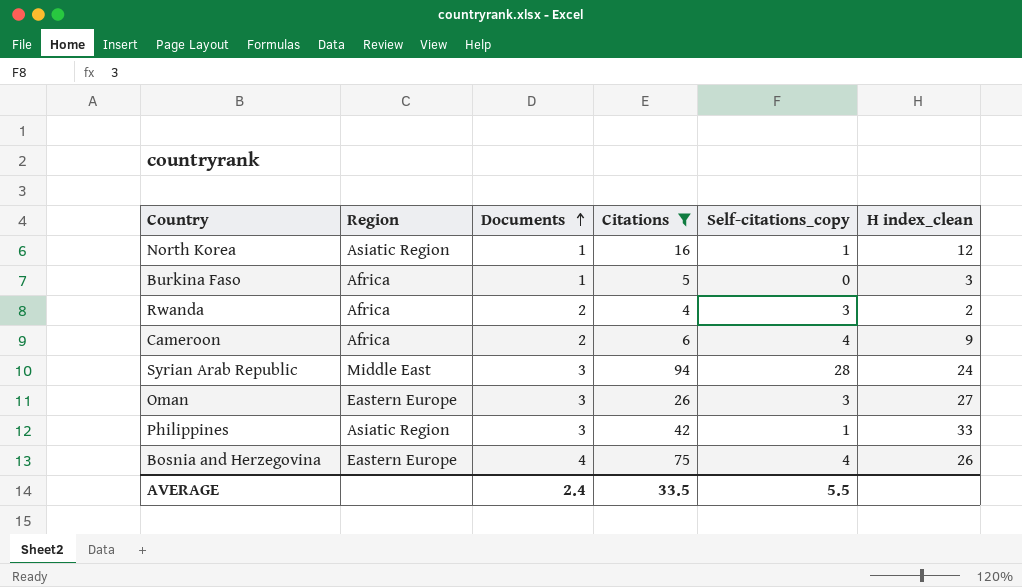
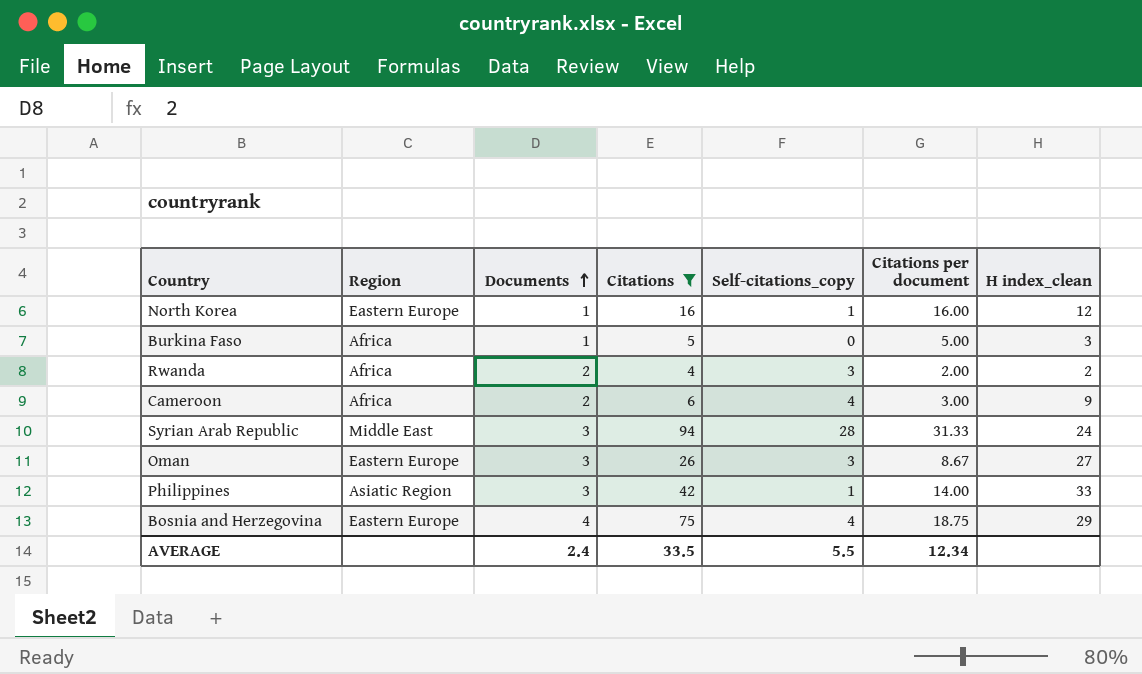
column Citations per document | formula: none -> [Citations] / [Documents]
North Korea | Region: Asiatic Region -> Eastern Europe
Bosnia and Herzegovina | H index_clean: 26 -> 29

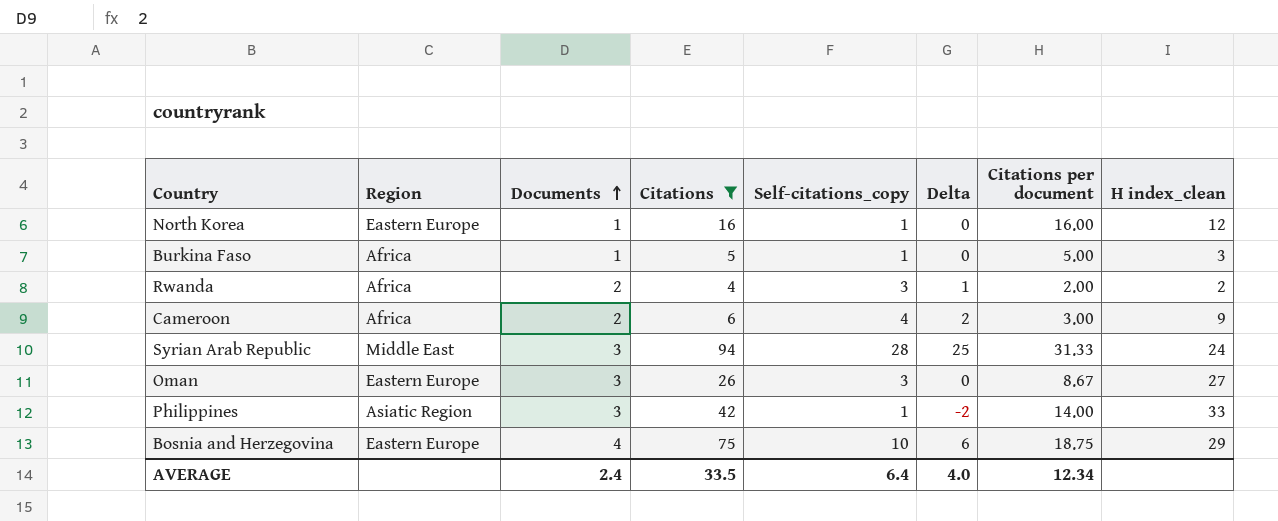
column Delta | formula: none -> [Self-citations_copy] - [Documents]
Burkina Faso | Self-citations_copy: 0 -> 1
Bosnia and Herzegovina | Self-citations_copy: 4 -> 10
AVERAGE | Self-citations_copy: 5.5 -> 6.4

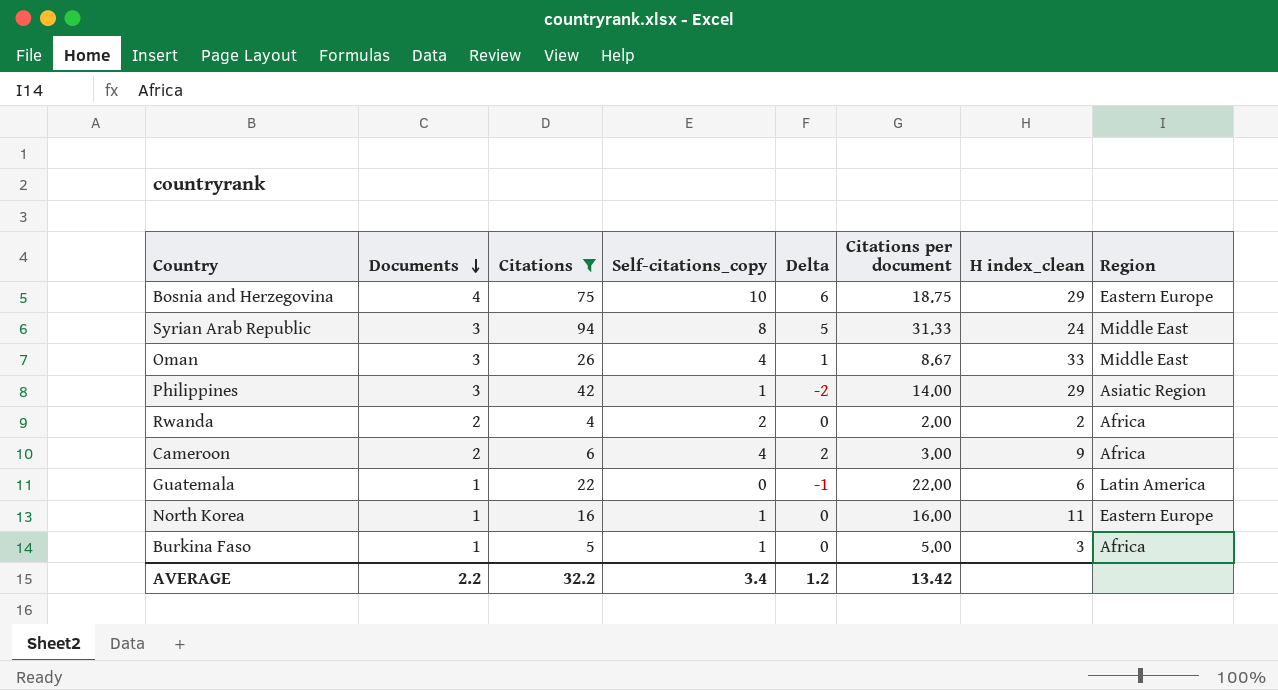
row order: Documents ascending -> Documents descending
column Region | position: 2 -> 8
Syrian Arab Republic | Self-citations_copy: 28 -> 8
Syrian Arab Republic | Delta: 25 -> 5
Oman | Self-citations_copy: 3 -> 4
Oman | Delta: 0 -> 1
Oman | H index_clean: 27 -> 33
Oman | Region: Eastern Europe -> Middle East
Philippines | H index_clean: 33 -> 29
Rwanda | Self-citations_copy: 3 -> 2
Rwanda | Delta: 1 -> 0
row Guatemala: none -> 1 | 22 | 0 | -1 | 22.00 | 6 | Latin America
North Korea | H index_clean: 12 -> 11
AVERAGE | Documents: 2.4 -> 2.2
AVERAGE | Citations: 33.5 -> 32.2
AVERAGE | Self-citations_copy: 6.4 -> 3.4
AVERAGE | Delta: 4.0 -> 1.2
AVERAGE | Citations per document: 12.34 -> 13.42

